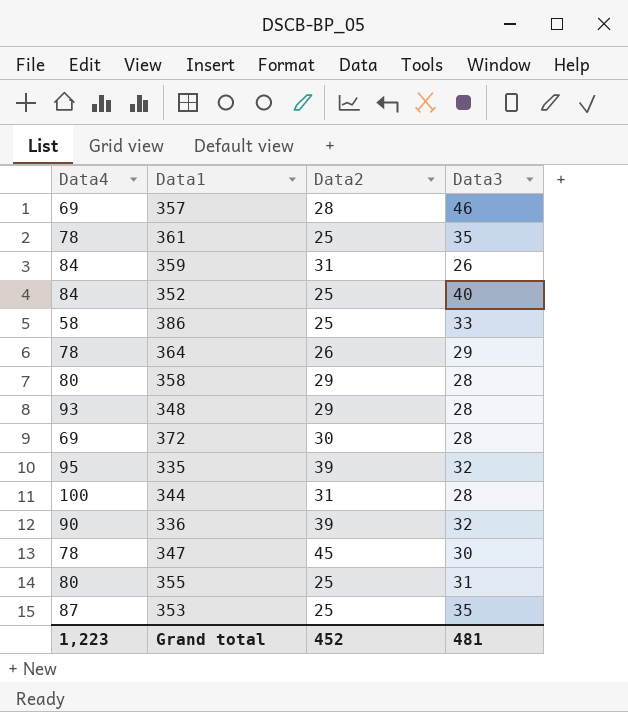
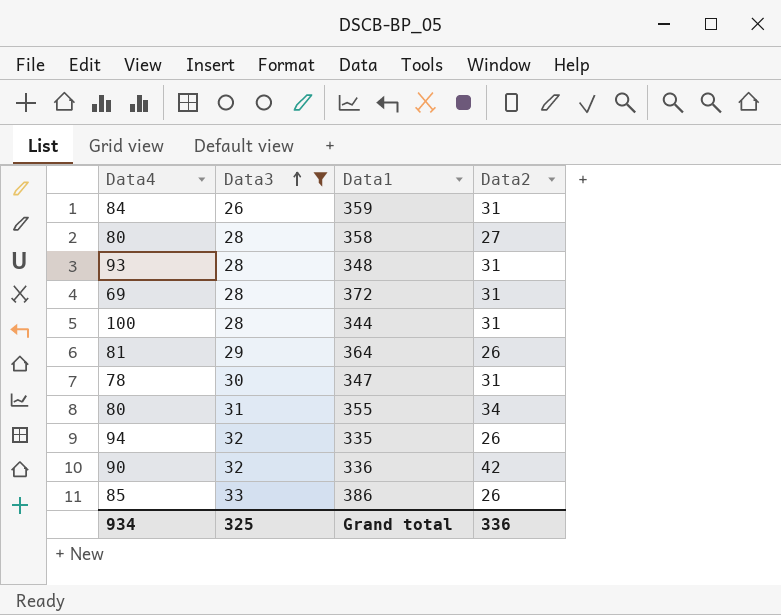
filter: none -> Data3 <= 33
row order: none -> Data3 ascending
column Data3 | position: 4 -> 2
358 | Data2: 29 -> 27
348 | Data2: 29 -> 31
372 | Data2: 30 -> 31
364 | Data4: 78 -> 81
347 | Data2: 45 -> 31
355 | Data2: 25 -> 34
335 | Data4: 95 -> 94
335 | Data2: 39 -> 26
336 | Data2: 39 -> 42
386 | Data4: 58 -> 85
386 | Data2: 25 -> 26
Grand total | Data4: 1,223 -> 934
Grand total | Data3: 481 -> 325
Grand total | Data2: 452 -> 336

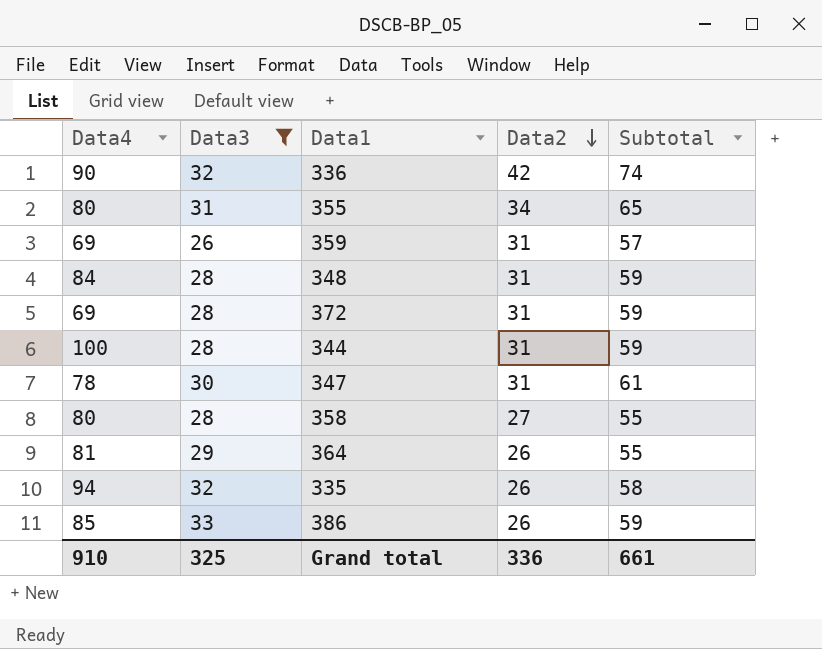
row order: Data3 ascending -> Data2 descending
column Subtotal | formula: none -> [Data3] + [Data2]
359 | Data4: 84 -> 69
348 | Data4: 93 -> 84
Grand total | Data4: 934 -> 910

